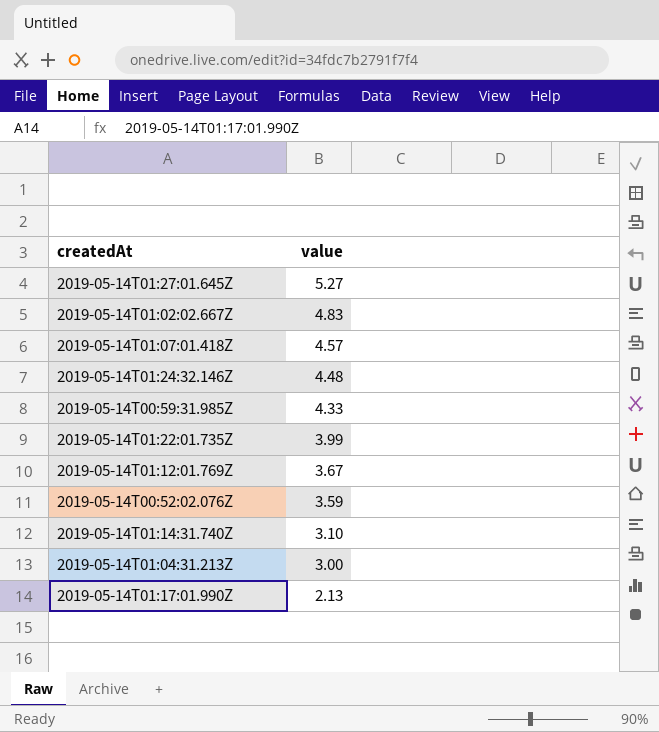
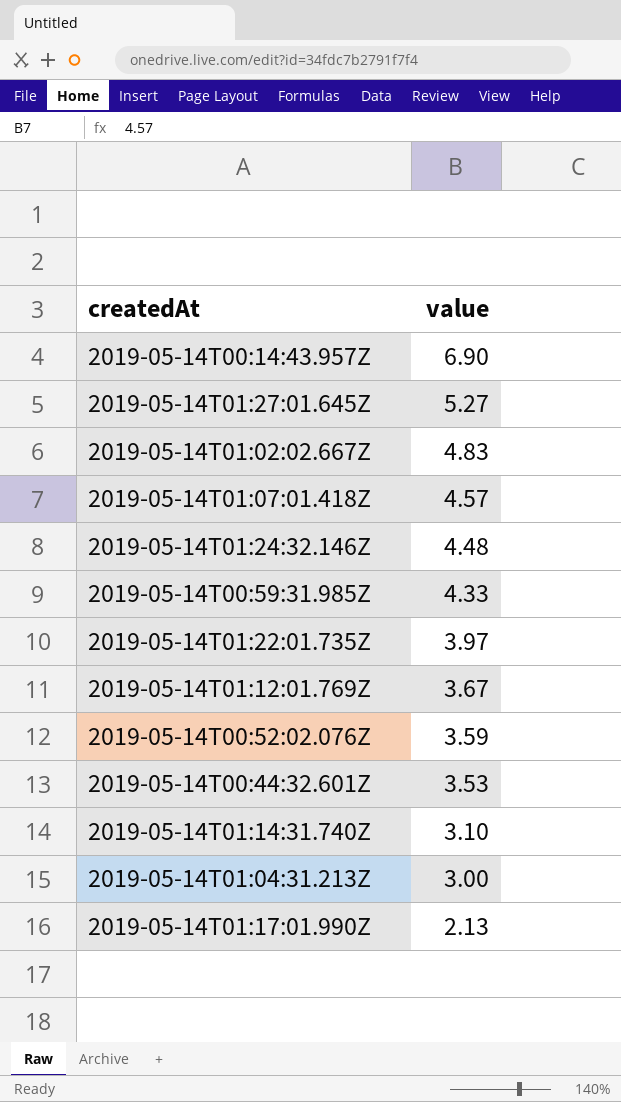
row 2019-05-14T00:14:43.957Z: none -> 6.90
2019-05-14T01:22:01.735Z | value: 3.99 -> 3.97
row 2019-05-14T00:44:32.601Z: none -> 3.53

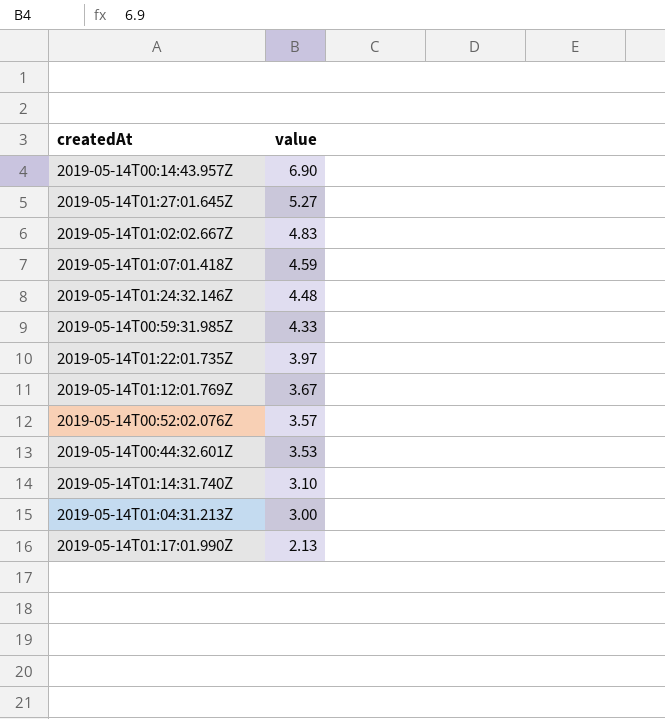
2019-05-14T01:07:01.418Z | value: 4.57 -> 4.59
2019-05-14T00:52:02.076Z | value: 3.59 -> 3.57

